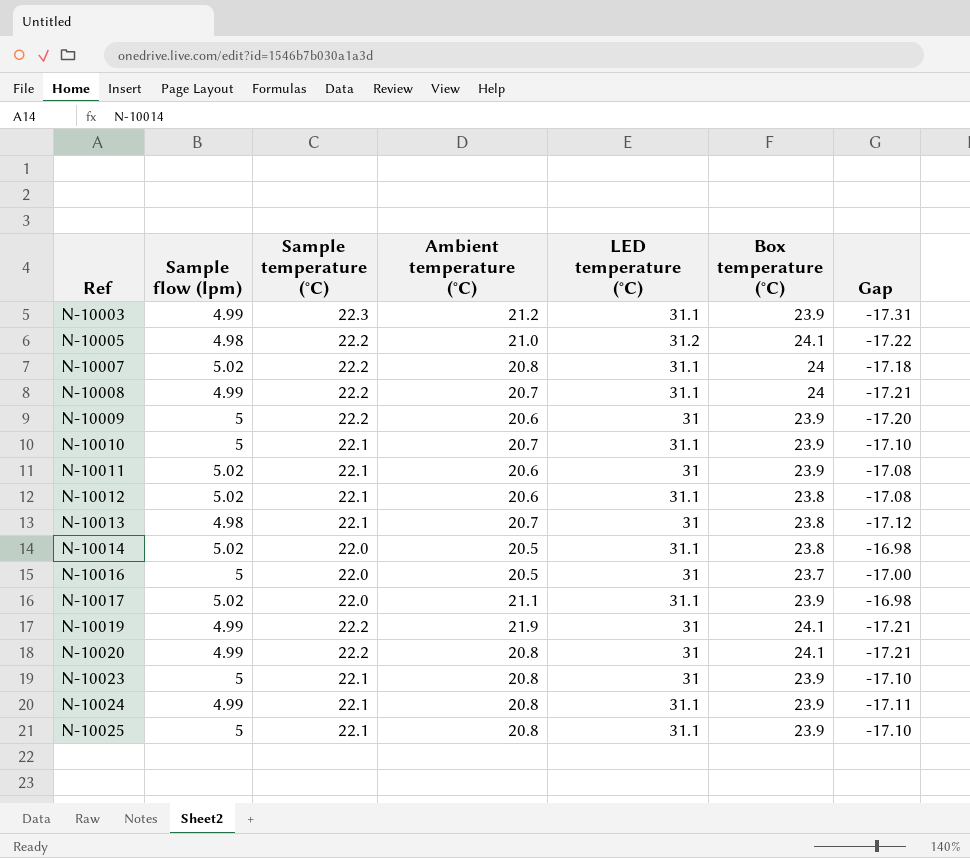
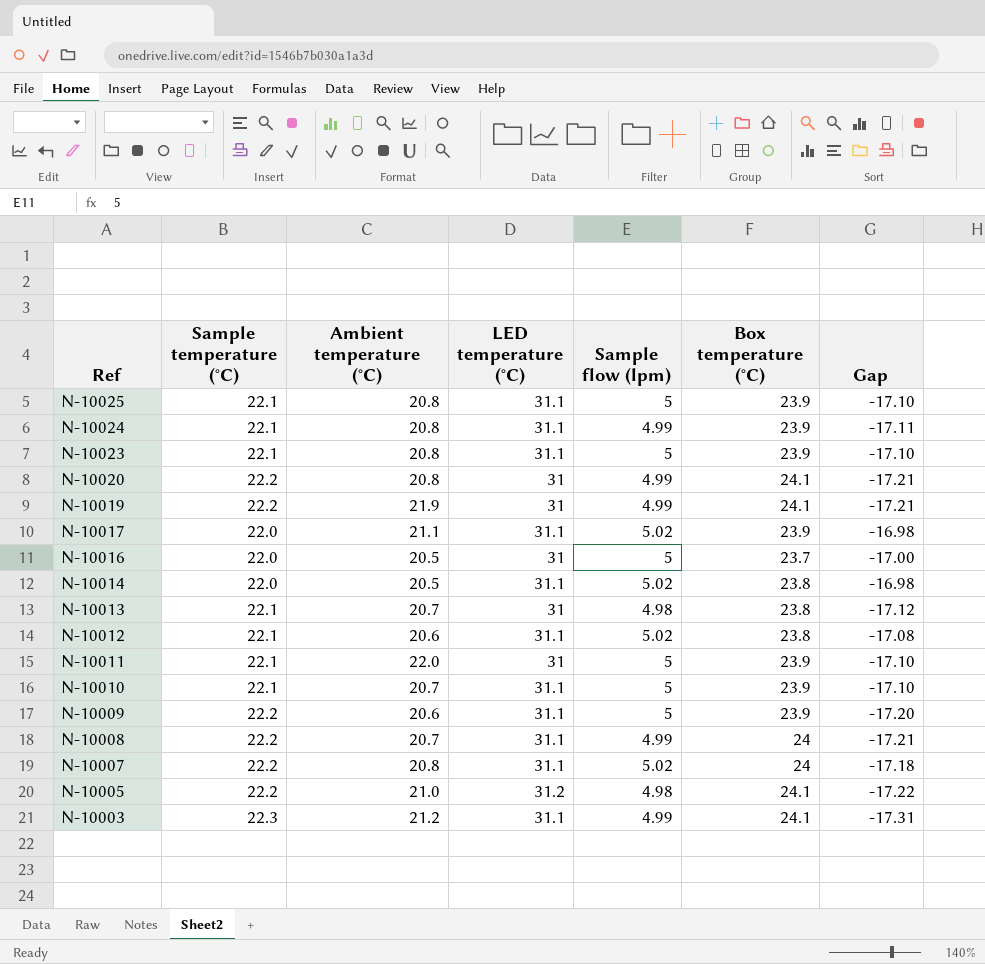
row order: Ref ascending -> Ref descending
column Sample flow (lpm) | position: 2 -> 5
N-10023 | LED temperature (°C): 31 -> 31.1
N-10011 | Ambient temperature (°C): 20.6 -> 22.0
N-10011 | Sample flow (lpm): 5.02 -> 5
N-10011 | Gap: -17.08 -> -17.10
N-10009 | LED temperature (°C): 31 -> 31.1
N-10003 | Box temperature (°C): 23.9 -> 24.1

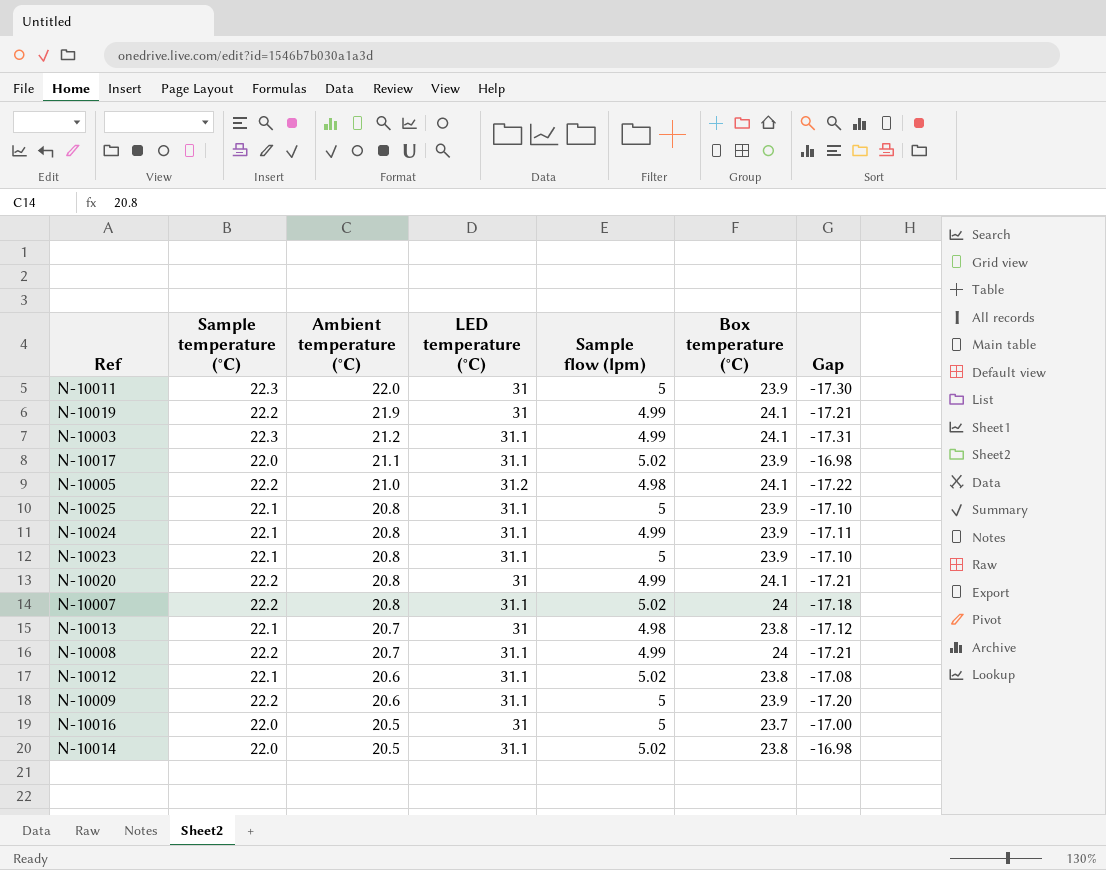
row order: Ref descending -> Ambient temperature (°C) descending
row N-10010: 22.1 | 20.7 | 31.1 | 5 | 23.9 | -17.10 -> none
N-10011 | Sample temperature (°C): 22.1 -> 22.3
N-10011 | Gap: -17.10 -> -17.30

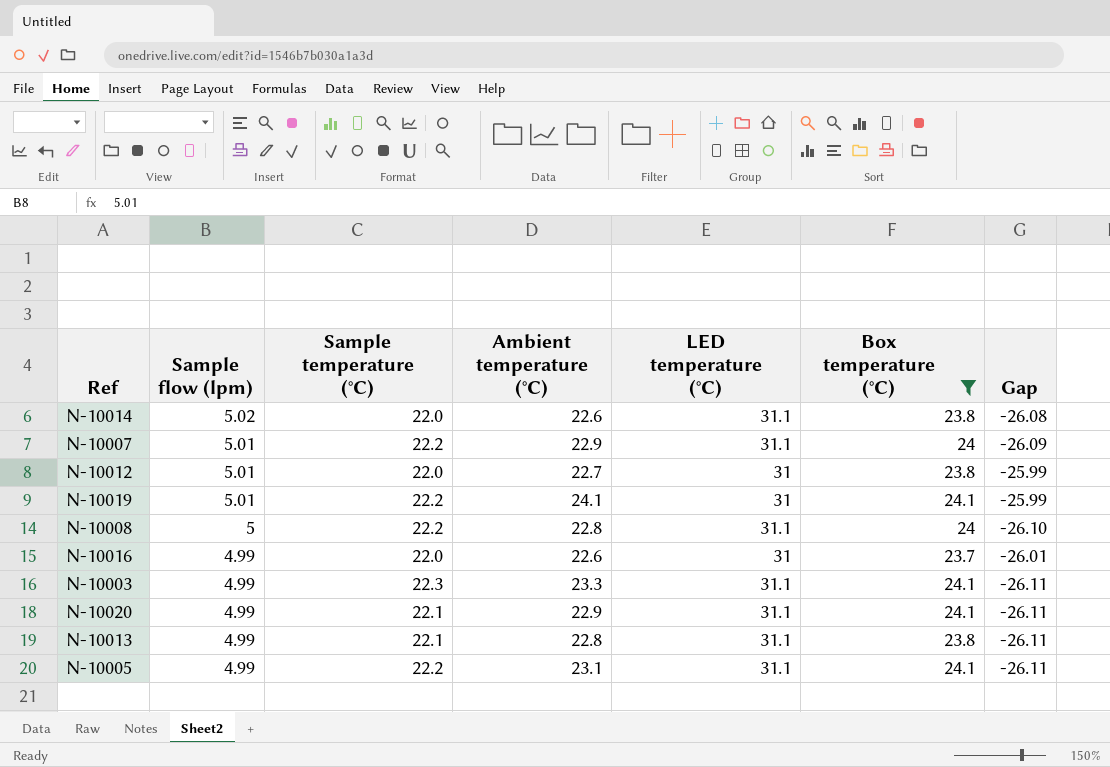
filter: none -> Box temperature (°C) != 23.9
row order: Ambient temperature (°C) descending -> Sample flow (lpm) descending
column Sample flow (lpm) | position: 5 -> 2
column Gap | formula: [Sample flow (lpm)] - [Sample temperature (°C)] -> [Sample flow (lpm)] - [LED temperature (°C)]
N-10014 | Ambient temperature (°C): 20.5 -> 22.6
N-10007 | Sample flow (lpm): 5.02 -> 5.01
N-10007 | Ambient temperature (°C): 20.8 -> 22.9
N-10012 | Sample flow (lpm): 5.02 -> 5.01
N-10012 | Sample temperature (°C): 22.1 -> 22.0
N-10012 | Ambient temperature (°C): 20.6 -> 22.7
N-10012 | LED temperature (°C): 31.1 -> 31
N-10019 | Sample flow (lpm): 4.99 -> 5.01
N-10019 | Ambient temperature (°C): 21.9 -> 24.1
N-10008 | Sample flow (lpm): 4.99 -> 5
N-10008 | Ambient temperature (°C): 20.7 -> 22.8
N-10016 | Sample flow (lpm): 5 -> 4.99
N-10016 | Ambient temperature (°C): 20.5 -> 22.6
N-10003 | Ambient temperature (°C): 21.2 -> 23.3
N-10020 | Sample temperature (°C): 22.2 -> 22.1
N-10020 | Ambient temperature (°C): 20.8 -> 22.9
N-10020 | LED temperature (°C): 31 -> 31.1
N-10013 | Sample flow (lpm): 4.98 -> 4.99
N-10013 | Ambient temperature (°C): 20.7 -> 22.8
N-10013 | LED temperature (°C): 31 -> 31.1
N-10005 | Sample flow (lpm): 4.98 -> 4.99
N-10005 | Ambient temperature (°C): 21.0 -> 23.1
N-10005 | LED temperature (°C): 31.2 -> 31.1

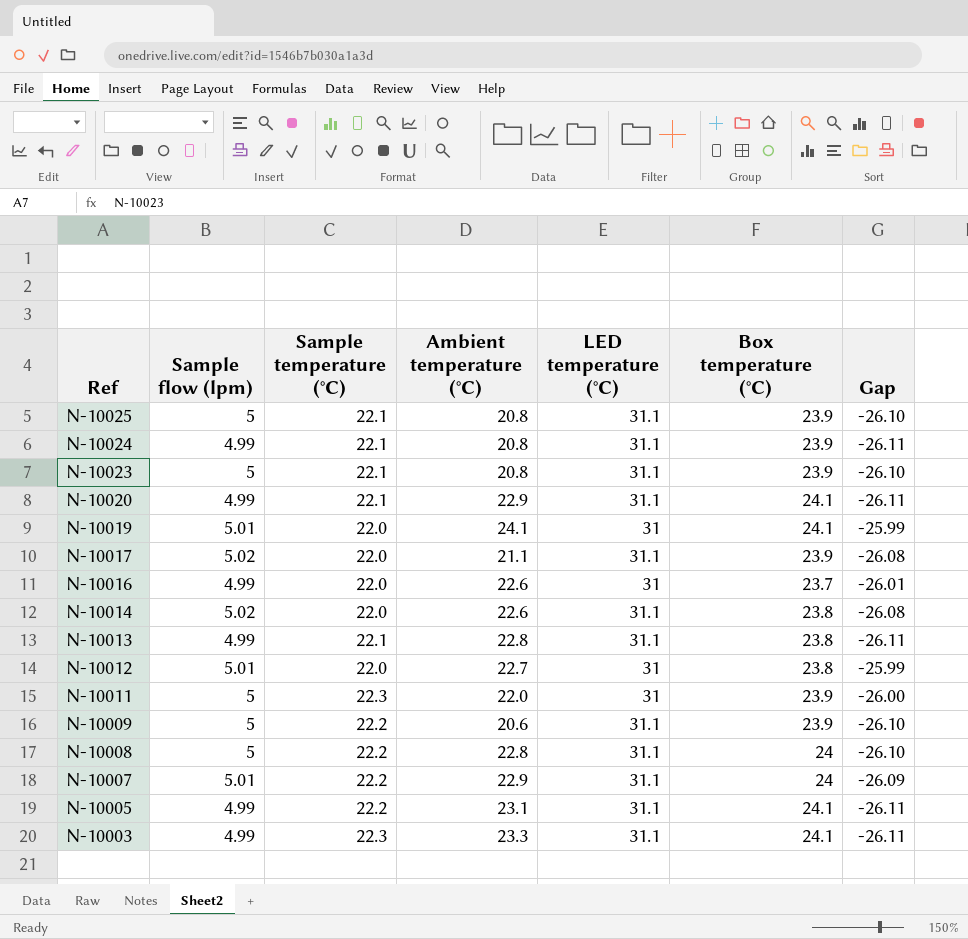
filter: Box temperature (°C) != 23.9 -> none
row order: Sample flow (lpm) descending -> Ref descending
N-10019 | Sample temperature (°C): 22.2 -> 22.0

